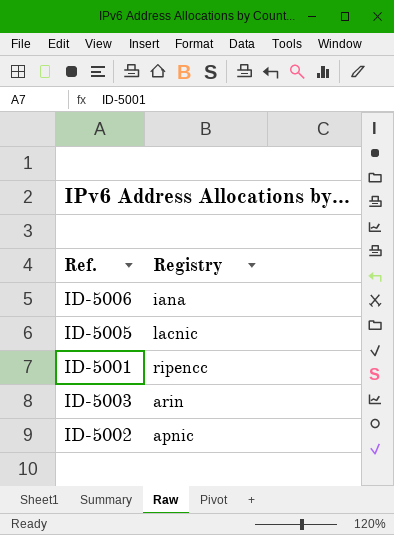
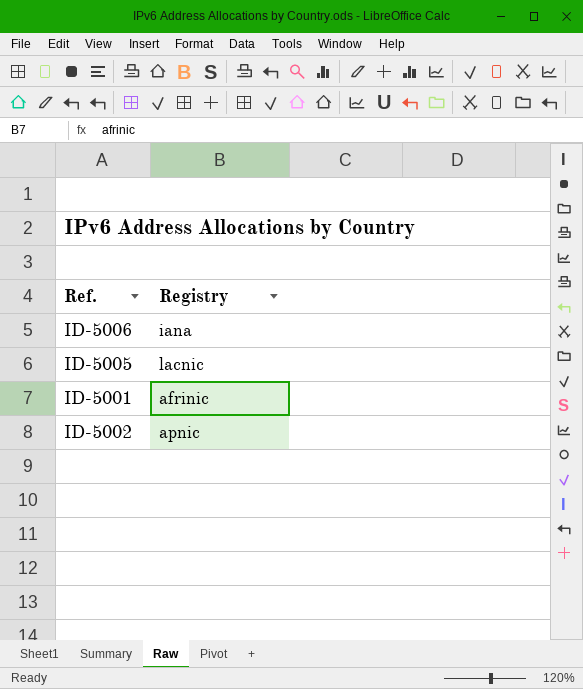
row ID-5003: arin -> none
ID-5001 | Registry: ripencc -> afrinic

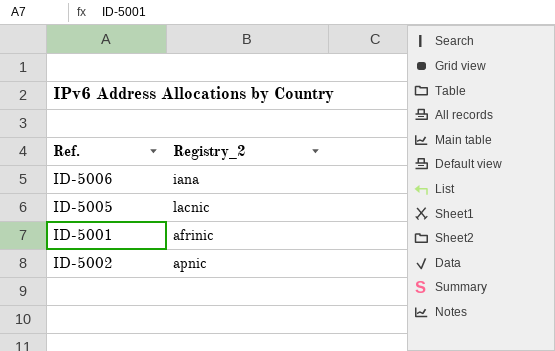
column name: Registry -> Registry_2

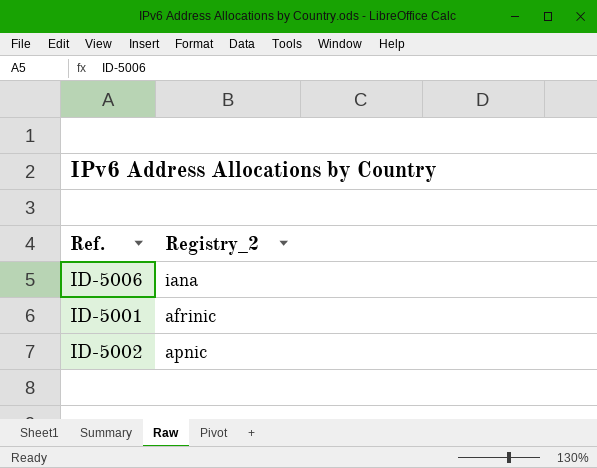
row ID-5005: lacnic -> none

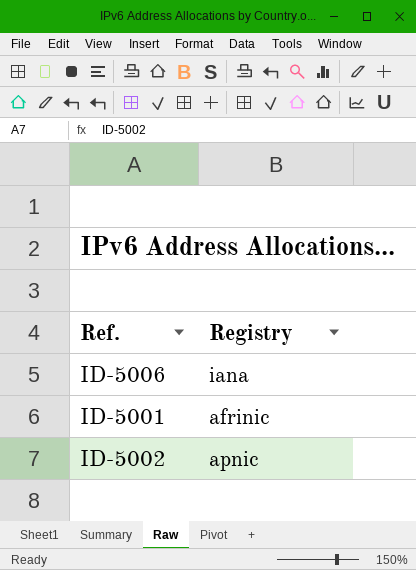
column name: Registry_2 -> Registry

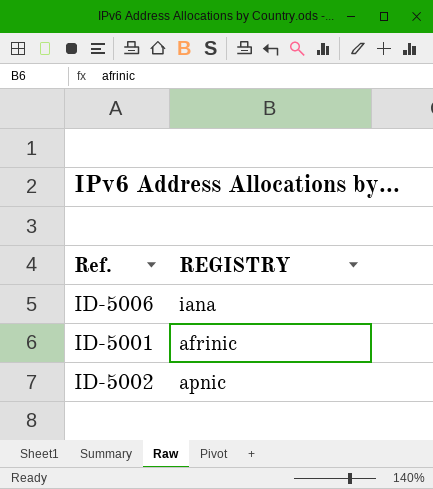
column name: Registry -> REGISTRY

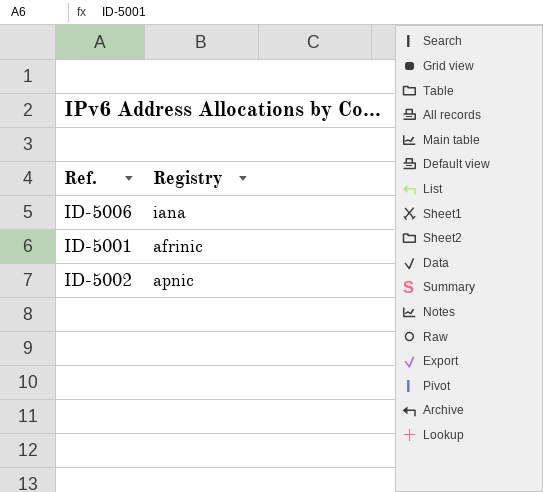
column name: REGISTRY -> Registry

